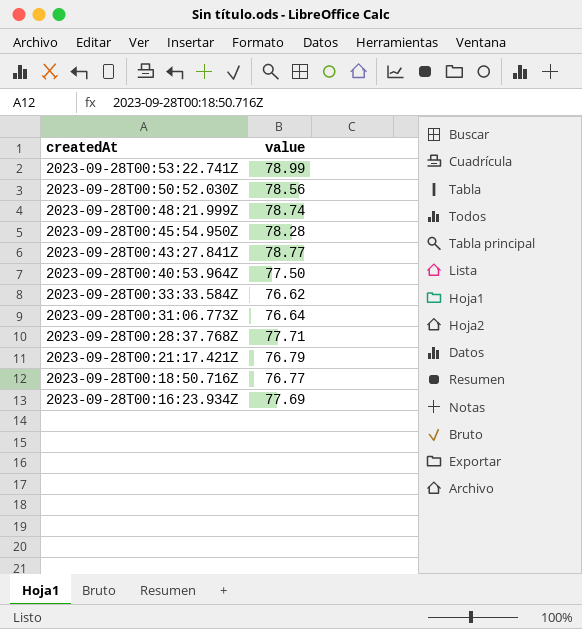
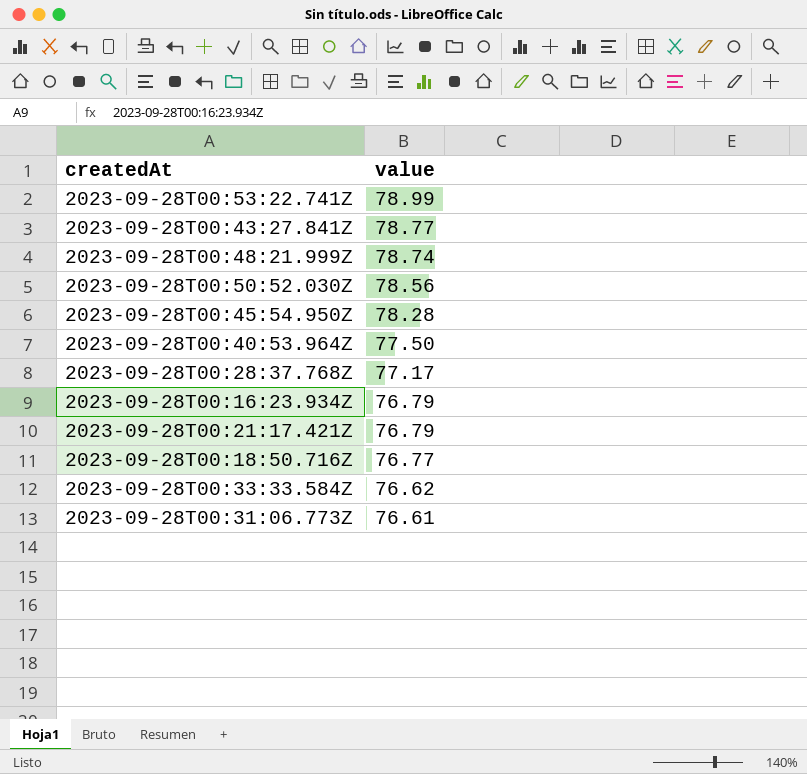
row order: createdAt descending -> value descending
2023-09-28T00:28:37.768Z | value: 77.71 -> 77.17
2023-09-28T00:16:23.934Z | value: 77.69 -> 76.79
2023-09-28T00:31:06.773Z | value: 76.64 -> 76.61

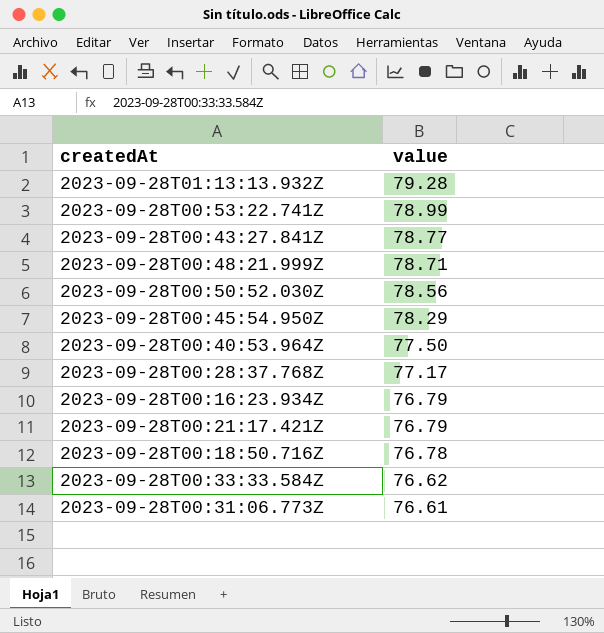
row 2023-09-28T01:13:13.932Z: none -> 79.28
2023-09-28T00:48:21.999Z | value: 78.74 -> 78.71
2023-09-28T00:45:54.950Z | value: 78.28 -> 78.29
2023-09-28T00:18:50.716Z | value: 76.77 -> 76.78

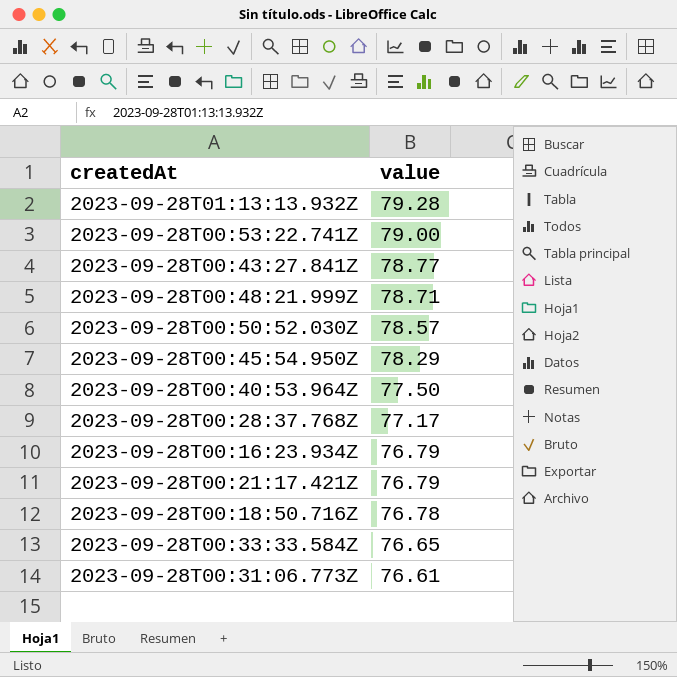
2023-09-28T00:53:22.741Z | value: 78.99 -> 79.00
2023-09-28T00:50:52.030Z | value: 78.56 -> 78.57
2023-09-28T00:33:33.584Z | value: 76.62 -> 76.65

